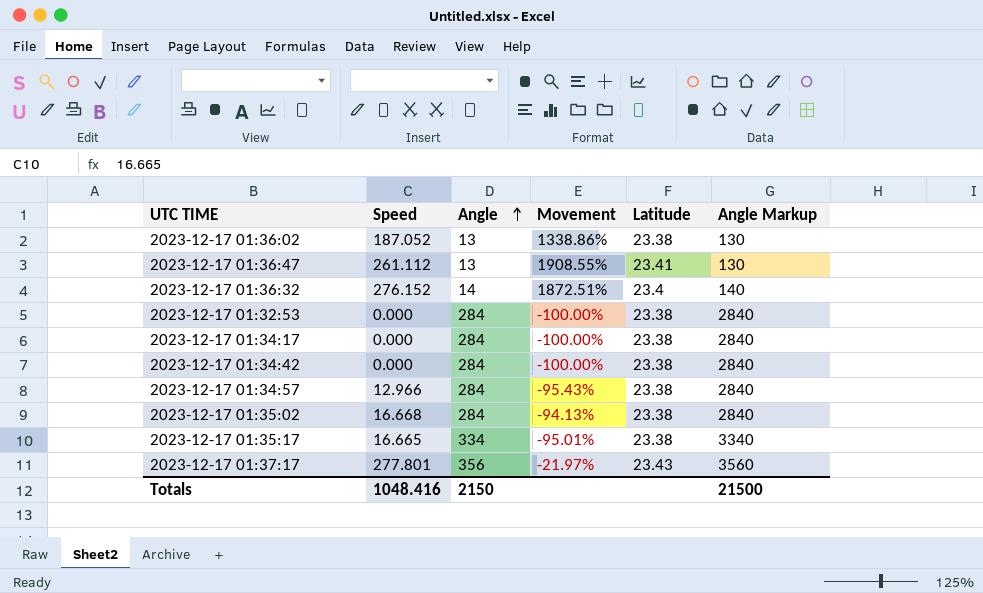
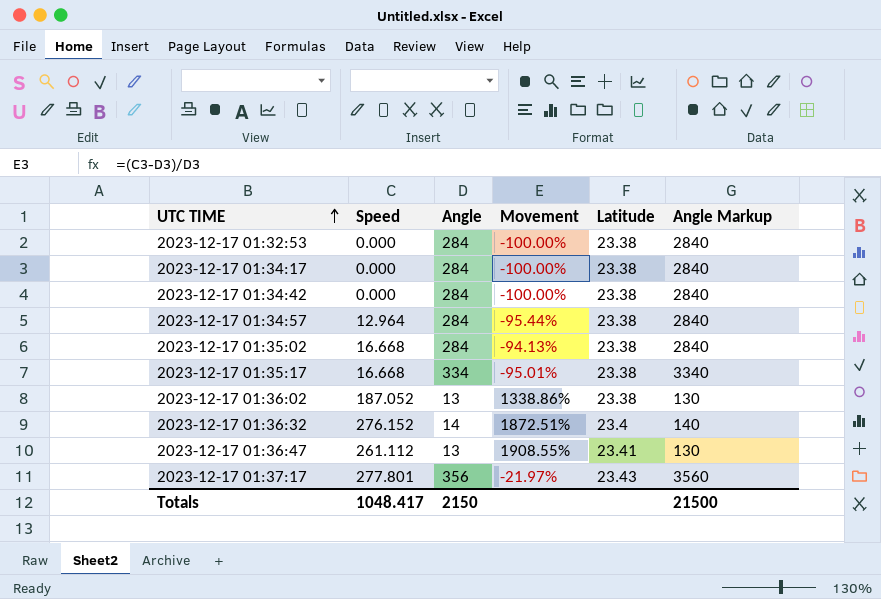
row order: Angle ascending -> UTC TIME ascending
2023-12-17 01:34:57 | Speed: 12.966 -> 12.964
2023-12-17 01:34:57 | Movement: -95.43% -> -95.44%
2023-12-17 01:35:17 | Speed: 16.665 -> 16.668
Totals | Speed: 1048.416 -> 1048.417

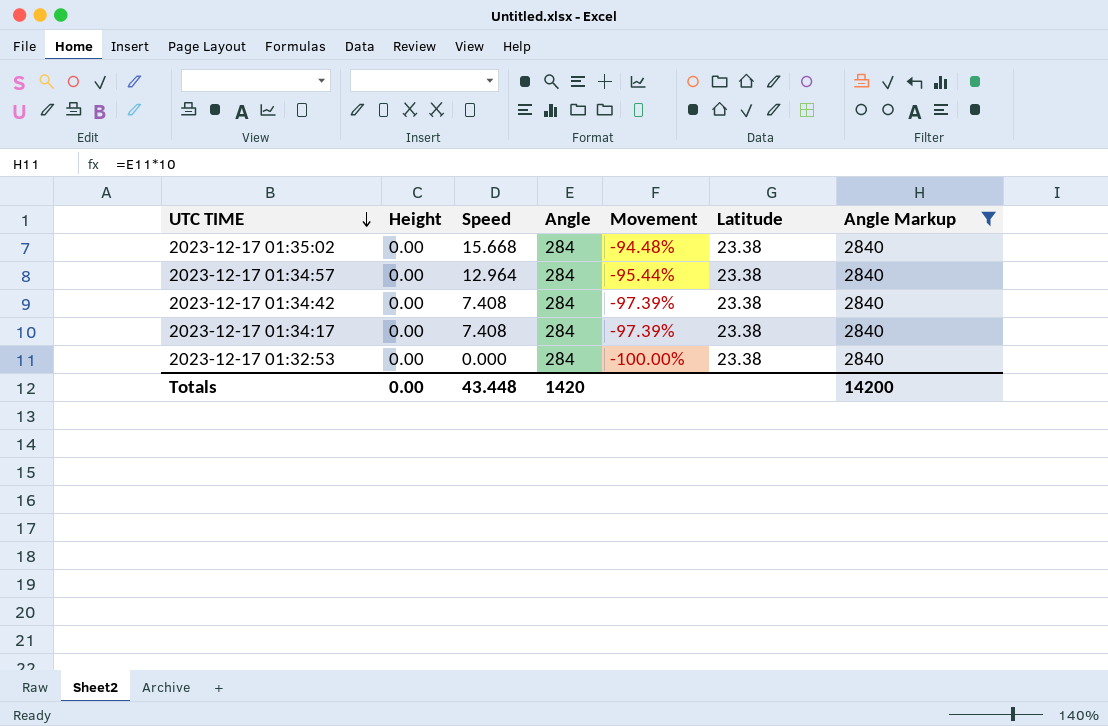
filter: none -> Angle Markup = 2840
row order: UTC TIME ascending -> UTC TIME descending
column Height | position: none -> 2
2023-12-17 01:35:02 | Speed: 16.668 -> 15.668
2023-12-17 01:35:02 | Movement: -94.13% -> -94.48%
2023-12-17 01:34:42 | Speed: 0.000 -> 7.408
2023-12-17 01:34:42 | Movement: -100.00% -> -97.39%
2023-12-17 01:34:17 | Speed: 0.000 -> 7.408
2023-12-17 01:34:17 | Movement: -100.00% -> -97.39%
Totals | Speed: 1048.417 -> 43.448
Totals | Angle: 2150 -> 1420
Totals | Angle Markup: 21500 -> 14200

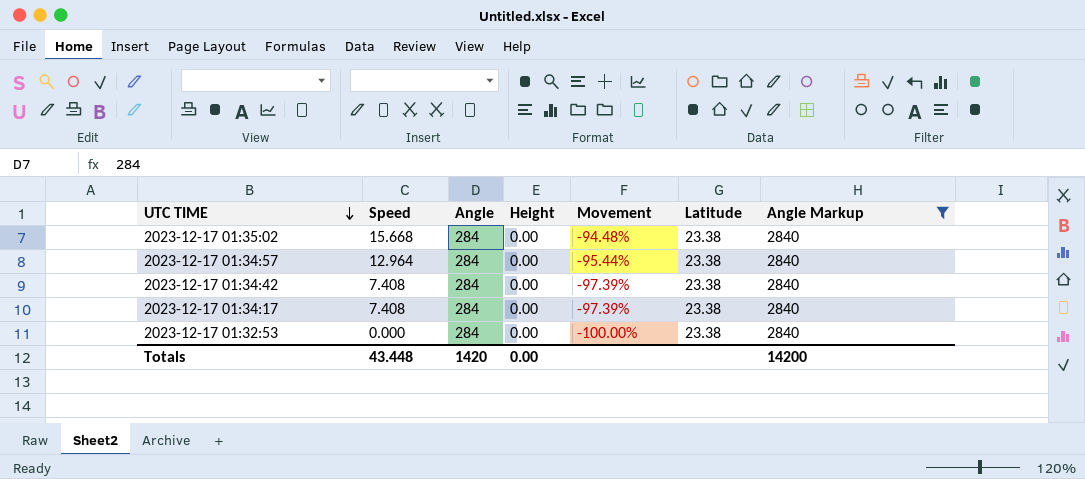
column Height | position: 2 -> 4

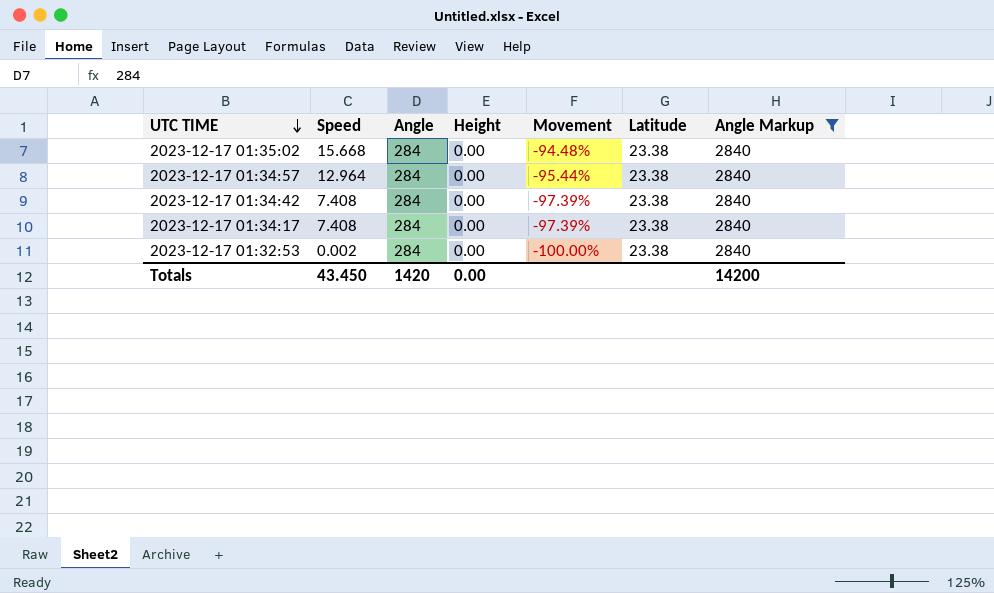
2023-12-17 01:32:53 | Speed: 0.000 -> 0.002
Totals | Speed: 43.448 -> 43.450

